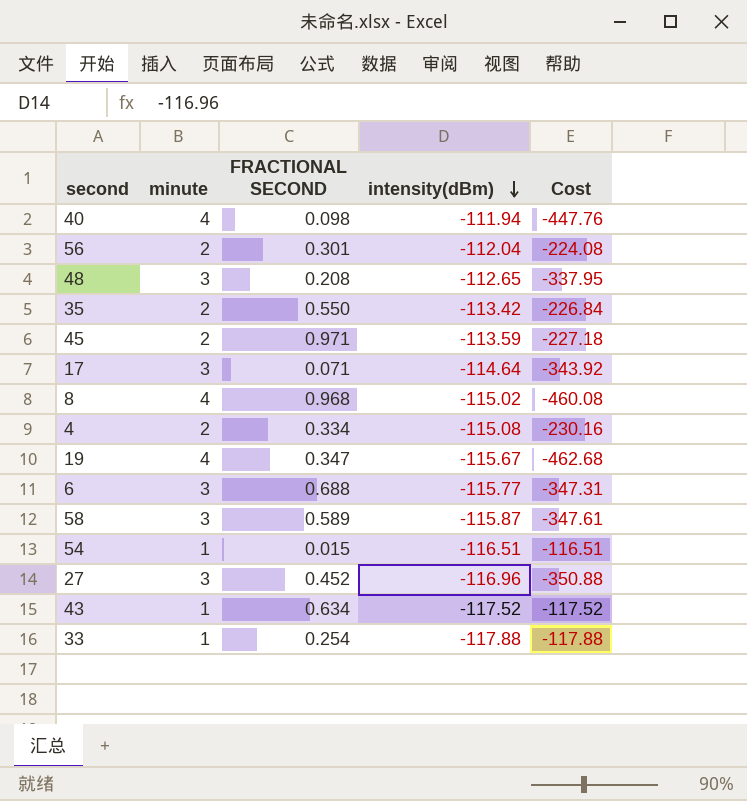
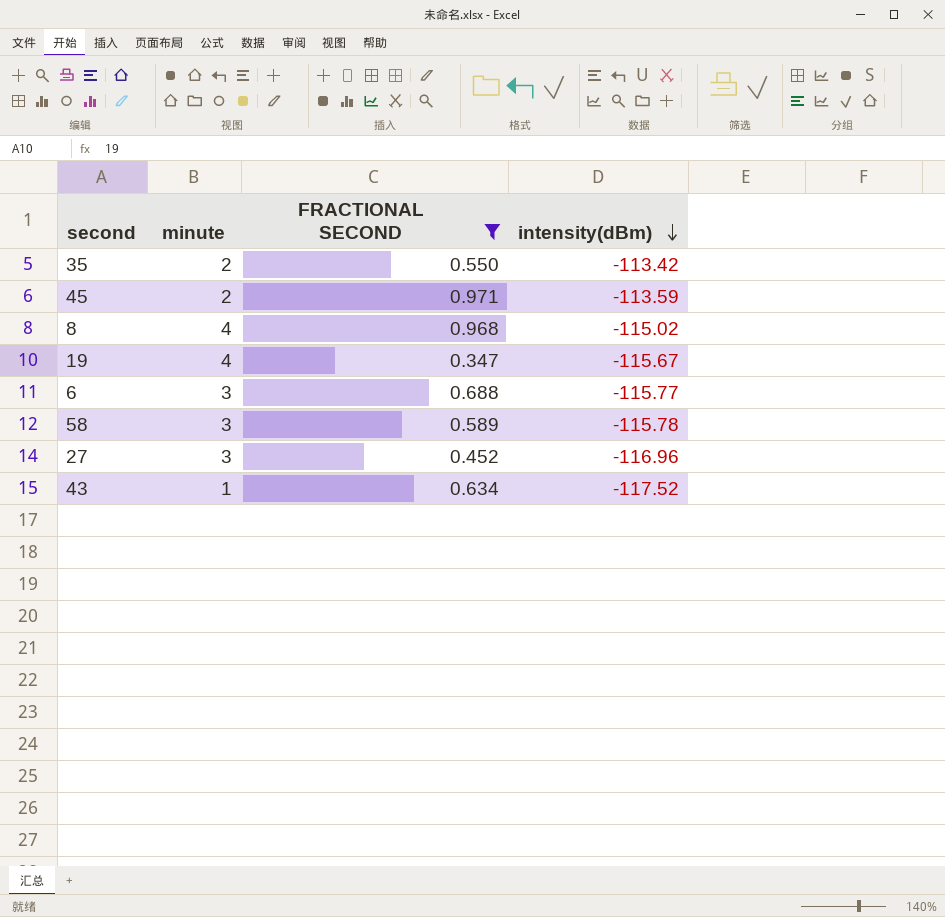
filter: none -> FRACTIONAL SECOND >= 0.347
column Cost | formula: [minute] * [intensity(dBm)] -> none
58 | intensity(dBm): -115.87 -> -115.78

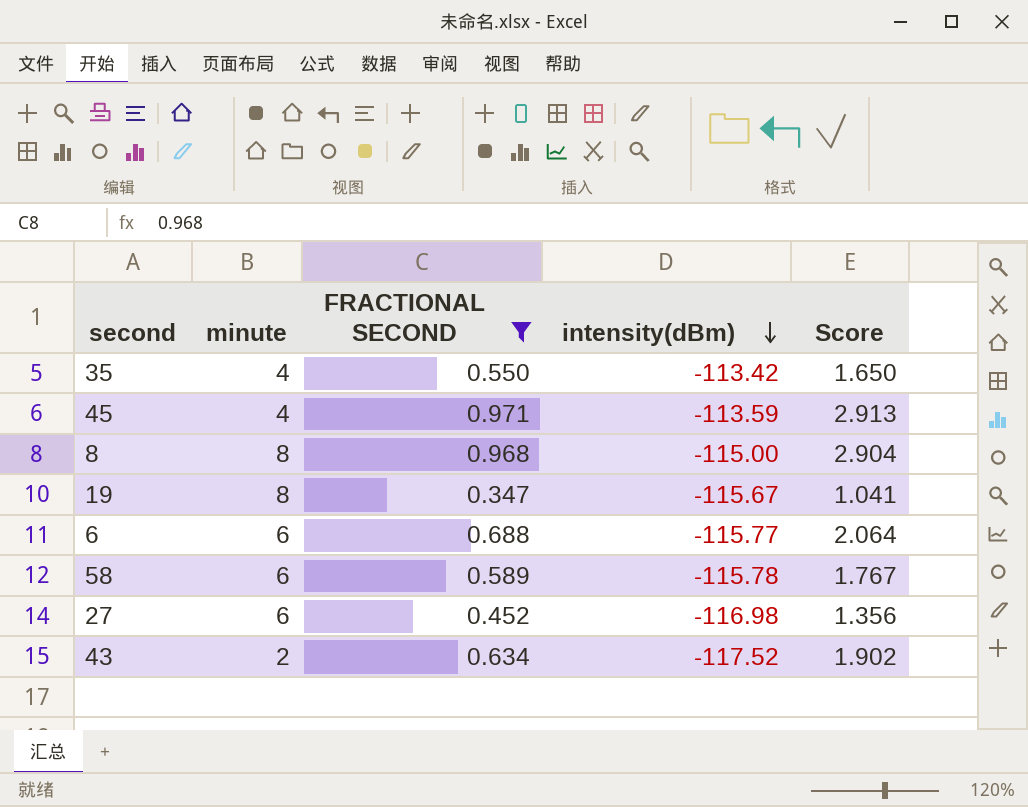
column Score | formula: none -> [FRACTIONAL SECOND] * 3
35 | minute: 2 -> 4
45 | minute: 2 -> 4
8 | minute: 4 -> 8
8 | intensity(dBm): -115.02 -> -115.00
19 | minute: 4 -> 8
6 | minute: 3 -> 6
58 | minute: 3 -> 6
27 | minute: 3 -> 6
27 | intensity(dBm): -116.96 -> -116.98
43 | minute: 1 -> 2

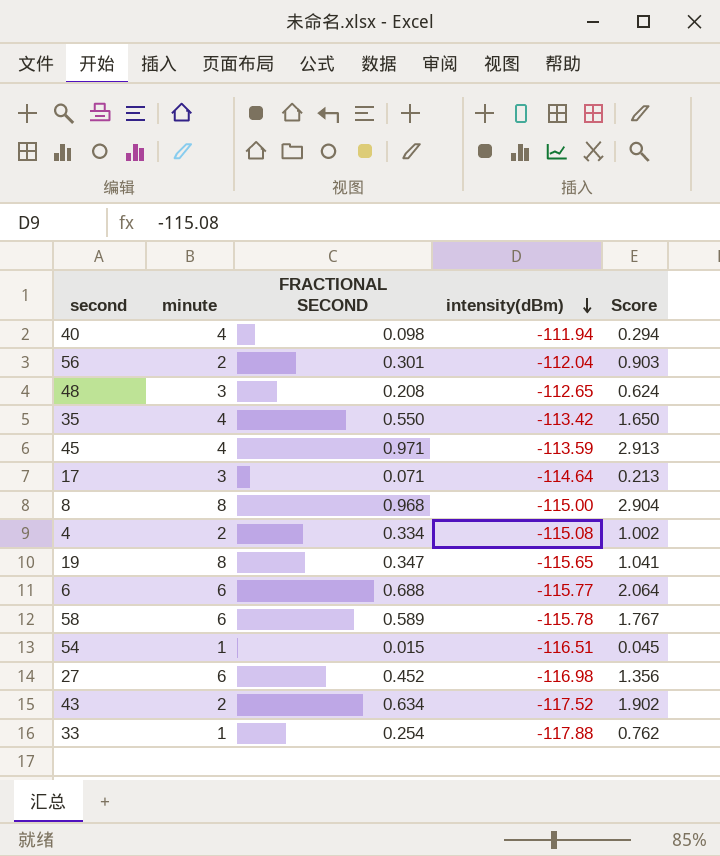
filter: FRACTIONAL SECOND >= 0.347 -> none
19 | intensity(dBm): -115.67 -> -115.65

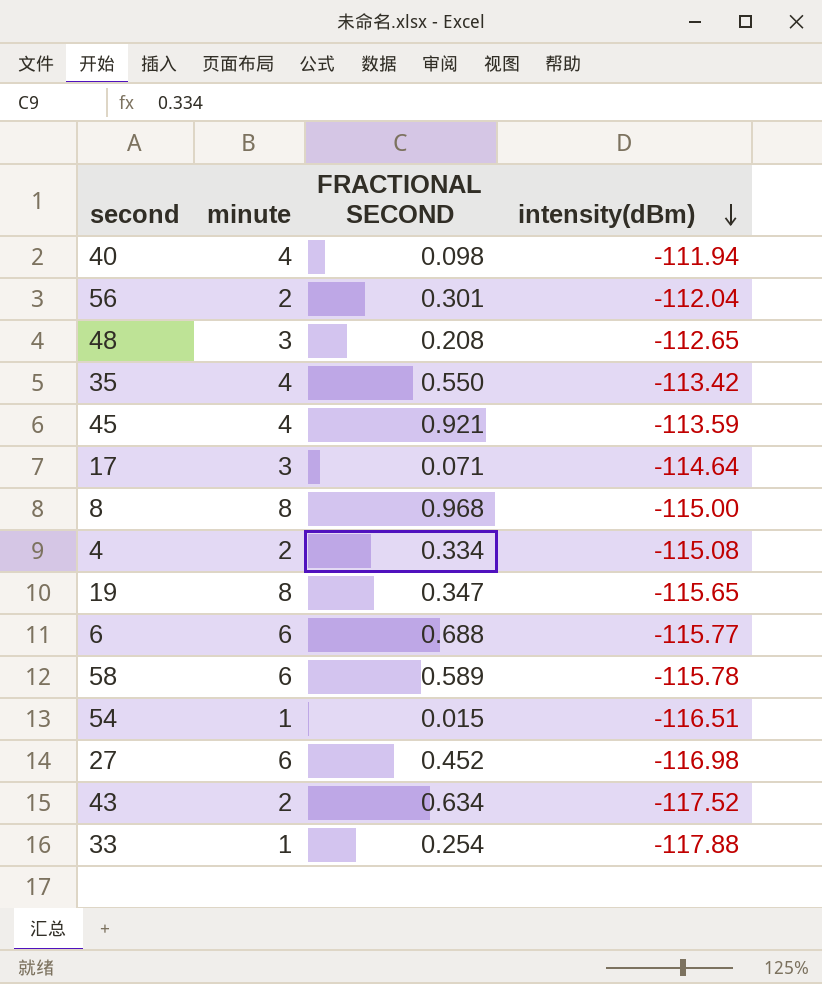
column Score | formula: [FRACTIONAL SECOND] * 3 -> none
45 | FRACTIONAL SECOND: 0.971 -> 0.921

